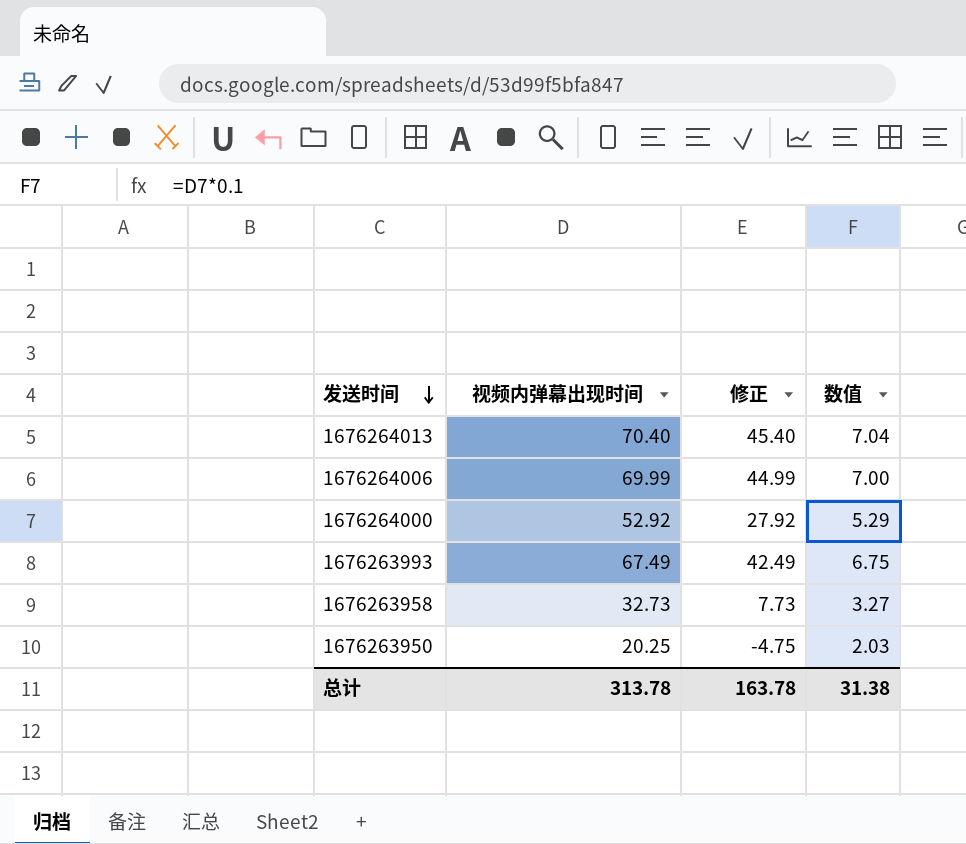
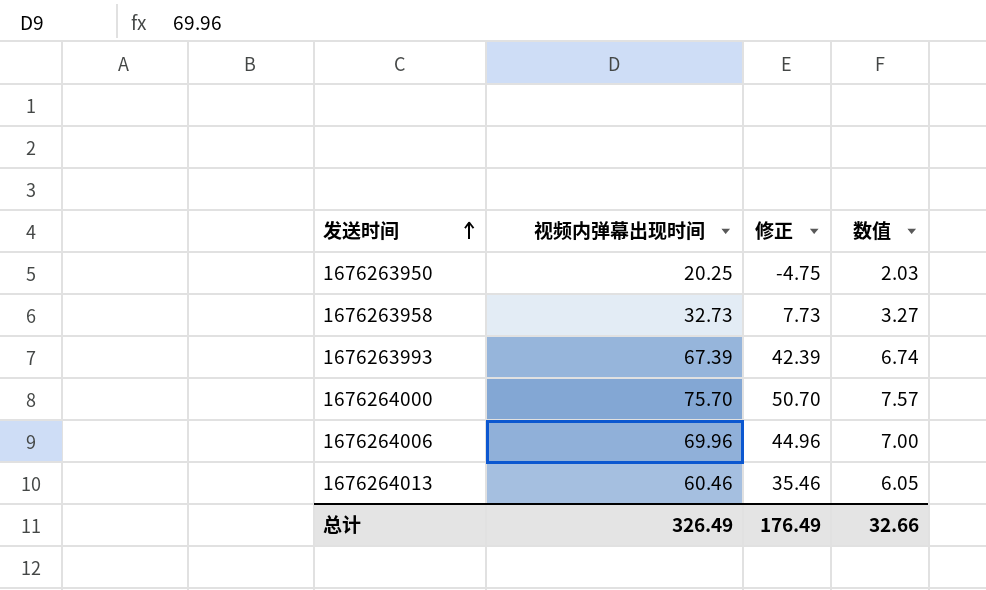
row order: 发送时间 descending -> 发送时间 ascending
1676263993 | 视频内弹幕出现时间: 67.49 -> 67.39
1676263993 | 修正: 42.49 -> 42.39
1676263993 | 数值: 6.75 -> 6.74
1676264000 | 视频内弹幕出现时间: 52.92 -> 75.70
1676264000 | 修正: 27.92 -> 50.70
1676264000 | 数值: 5.29 -> 7.57
1676264006 | 视频内弹幕出现时间: 69.99 -> 69.96
1676264006 | 修正: 44.99 -> 44.96
1676264013 | 视频内弹幕出现时间: 70.40 -> 60.46
1676264013 | 修正: 45.40 -> 35.46
1676264013 | 数值: 7.04 -> 6.05
总计 | 视频内弹幕出现时间: 313.78 -> 326.49
总计 | 修正: 163.78 -> 176.49
总计 | 数值: 31.38 -> 32.66

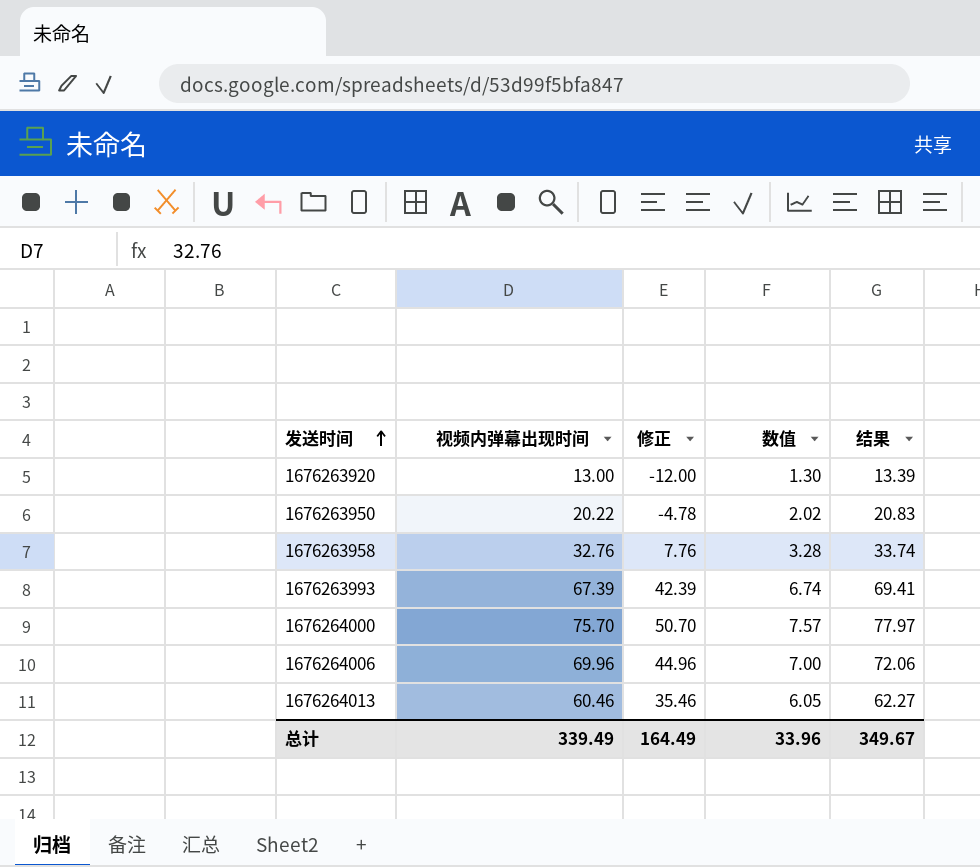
column 结果 | formula: none -> [视频内弹幕出现时间] * 1.03
row 1676263920: none -> 13.00 | -12.00 | 1.30 | 13.39
1676263950 | 视频内弹幕出现时间: 20.25 -> 20.22
1676263950 | 修正: -4.75 -> -4.78
1676263950 | 数值: 2.03 -> 2.02
1676263958 | 视频内弹幕出现时间: 32.73 -> 32.76
1676263958 | 修正: 7.73 -> 7.76
1676263958 | 数值: 3.27 -> 3.28
总计 | 视频内弹幕出现时间: 326.49 -> 339.49
总计 | 修正: 176.49 -> 164.49
总计 | 数值: 32.66 -> 33.96

